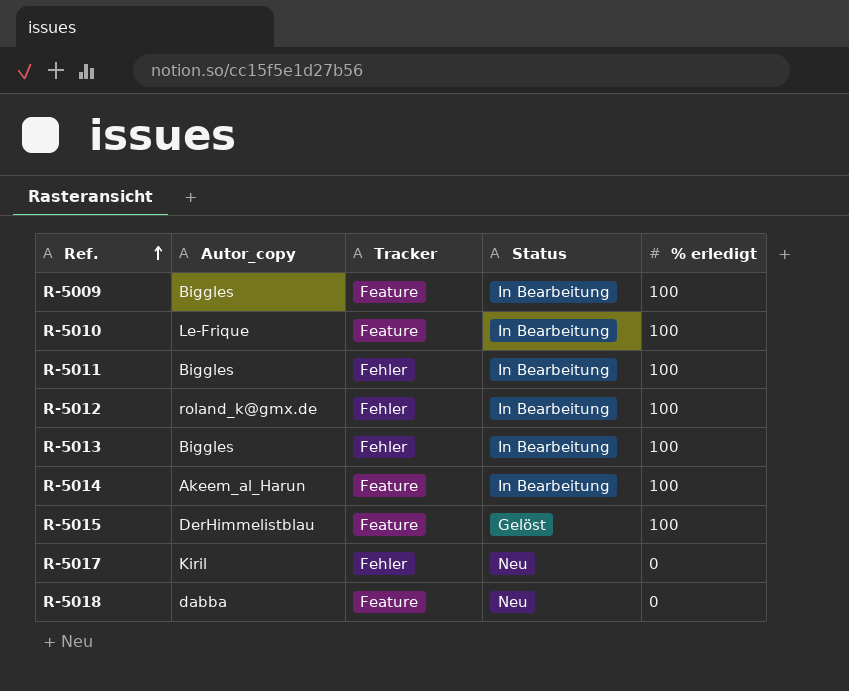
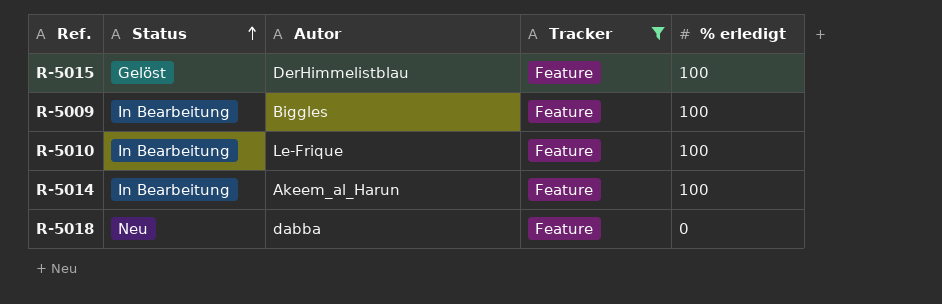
filter: none -> Tracker = Feature
row order: Ref. ascending -> Status ascending
column Status | position: 4 -> 2
column name: Autor_copy -> Autor

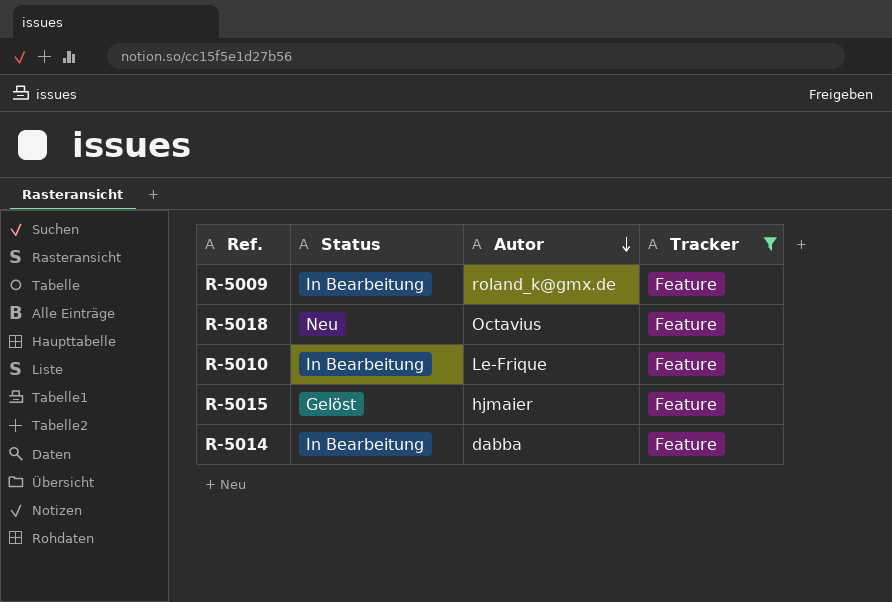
row order: Status ascending -> Autor descending
column % erledigt | position: 5 -> none
R-5009 | Autor: Biggles -> roland_k@gmx.de
R-5018 | Autor: dabba -> Octavius
R-5015 | Autor: DerHimmelistblau -> hjmaier
R-5014 | Autor: Akeem_al_Harun -> dabba

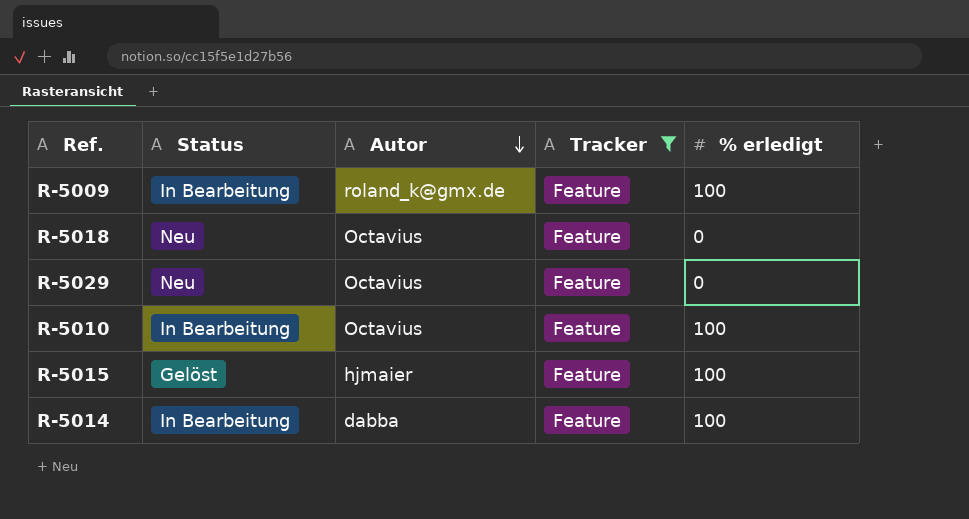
column % erledigt | position: none -> 5
row R-5029: none -> Neu | Octavius | Feature | 0
R-5010 | Autor: Le-Frique -> Octavius

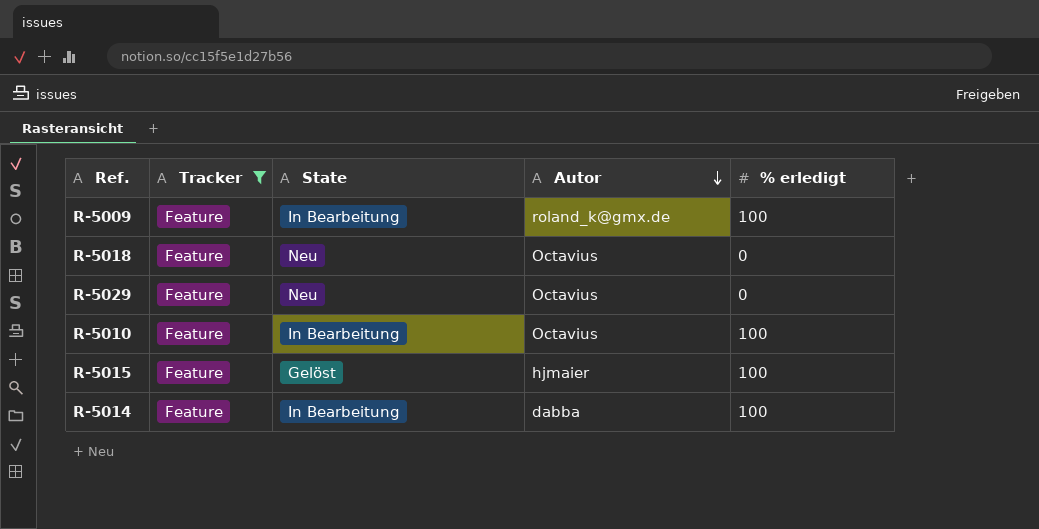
column Tracker | position: 4 -> 2
column name: Status -> State

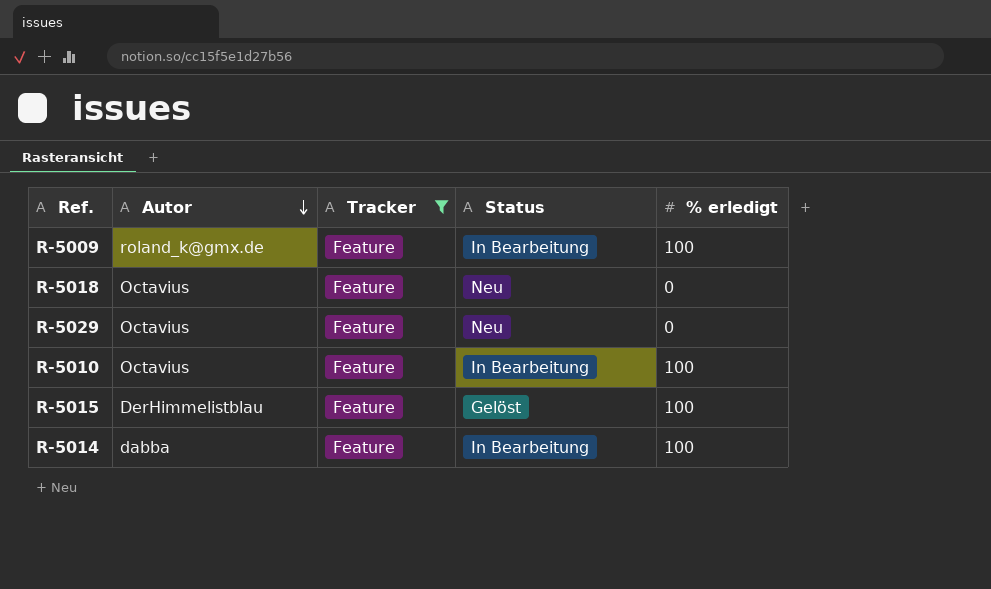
column Autor | position: 4 -> 2
column name: State -> Status
R-5015 | Autor: hjmaier -> DerHimmelistblau

